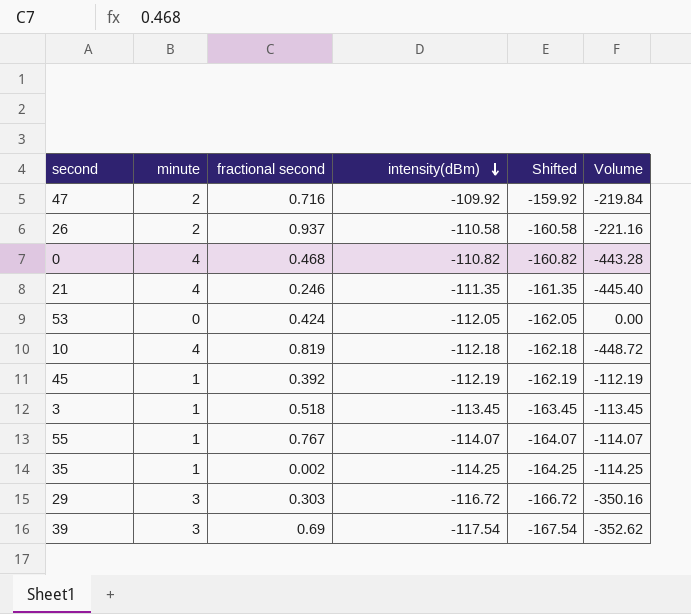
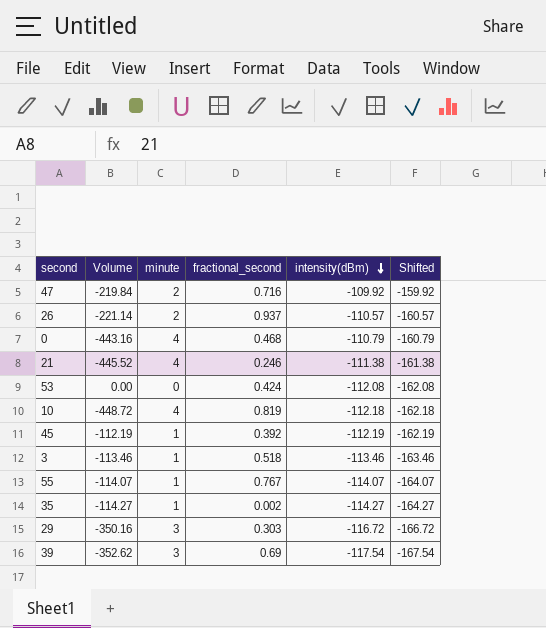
column Volume | position: 6 -> 2
column name: fractional second -> fractional_second
26 | Volume: -221.16 -> -221.14
26 | intensity(dBm): -110.58 -> -110.57
26 | Shifted: -160.58 -> -160.57
0 | Volume: -443.28 -> -443.16
0 | intensity(dBm): -110.82 -> -110.79
0 | Shifted: -160.82 -> -160.79
21 | Volume: -445.40 -> -445.52
21 | intensity(dBm): -111.35 -> -111.38
21 | Shifted: -161.35 -> -161.38
53 | intensity(dBm): -112.05 -> -112.08
53 | Shifted: -162.05 -> -162.08
3 | Volume: -113.45 -> -113.46
3 | intensity(dBm): -113.45 -> -113.46
3 | Shifted: -163.45 -> -163.46
35 | Volume: -114.25 -> -114.27
35 | intensity(dBm): -114.25 -> -114.27
35 | Shifted: -164.25 -> -164.27

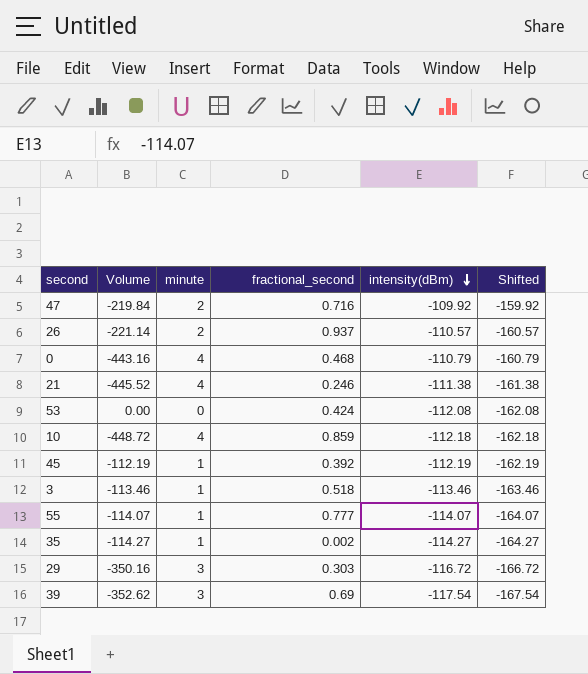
10 | fractional_second: 0.819 -> 0.859
55 | fractional_second: 0.767 -> 0.777

